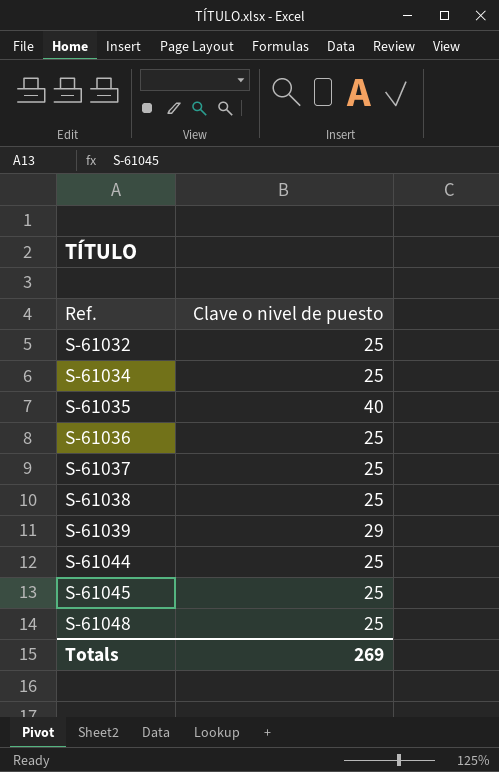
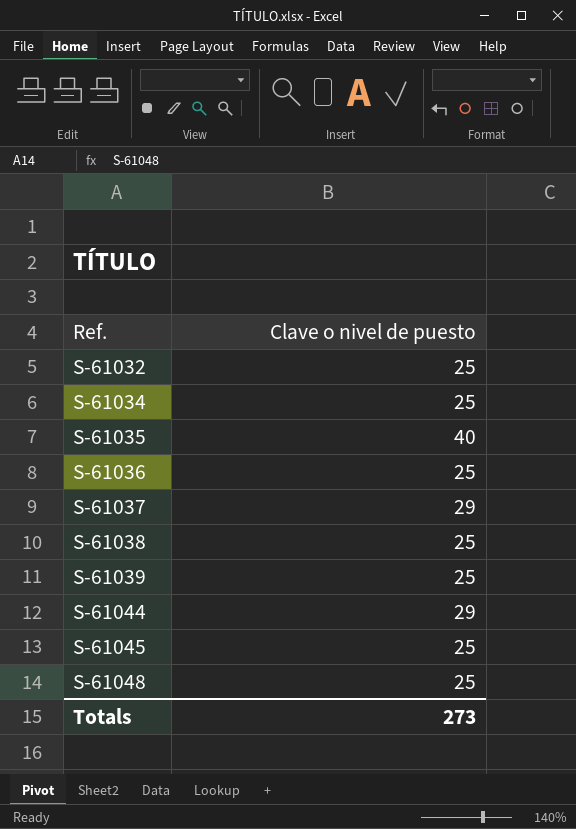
S-61037 | Clave o nivel de puesto: 25 -> 29
S-61039 | Clave o nivel de puesto: 29 -> 25
S-61044 | Clave o nivel de puesto: 25 -> 29
Totals | Clave o nivel de puesto: 269 -> 273

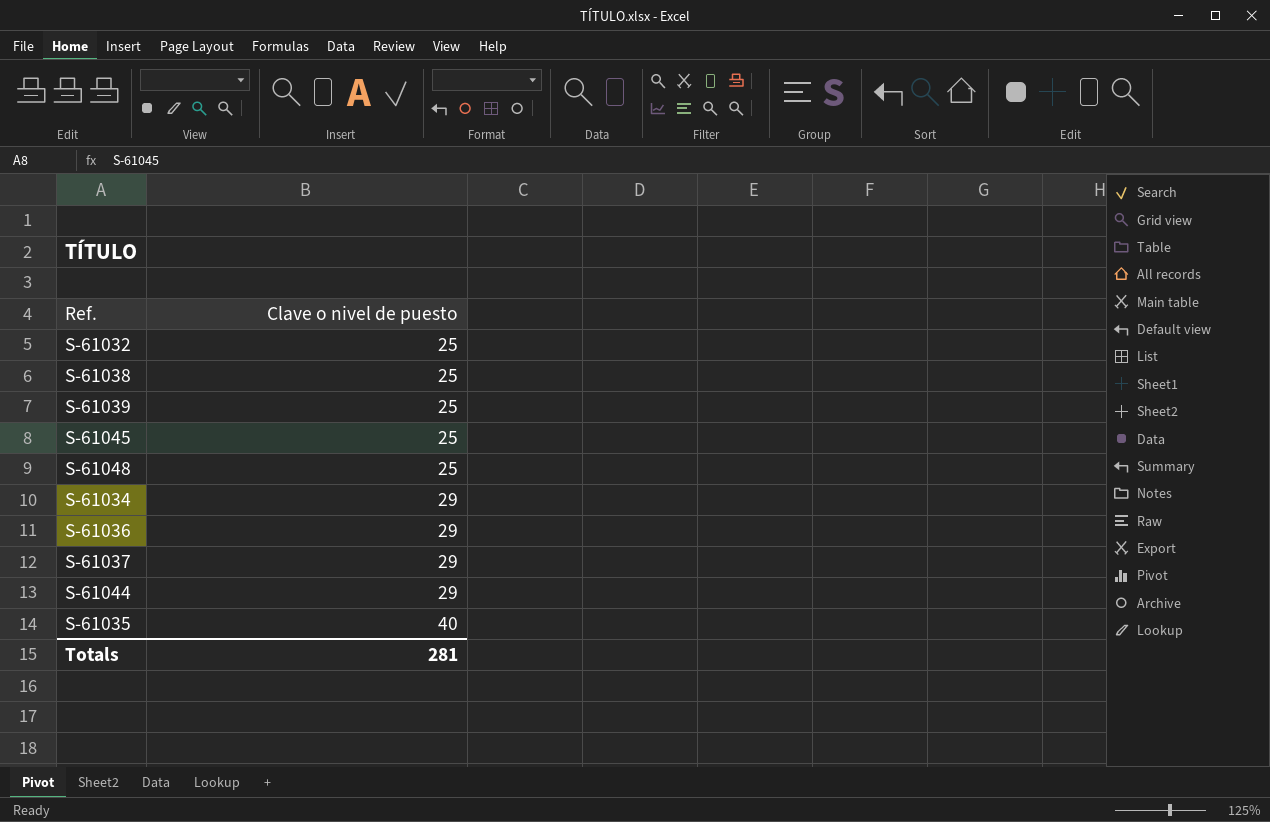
row order: Ref. ascending -> Clave o nivel de puesto ascending
S-61034 | Clave o nivel de puesto: 25 -> 29
S-61036 | Clave o nivel de puesto: 25 -> 29
Totals | Clave o nivel de puesto: 273 -> 281

